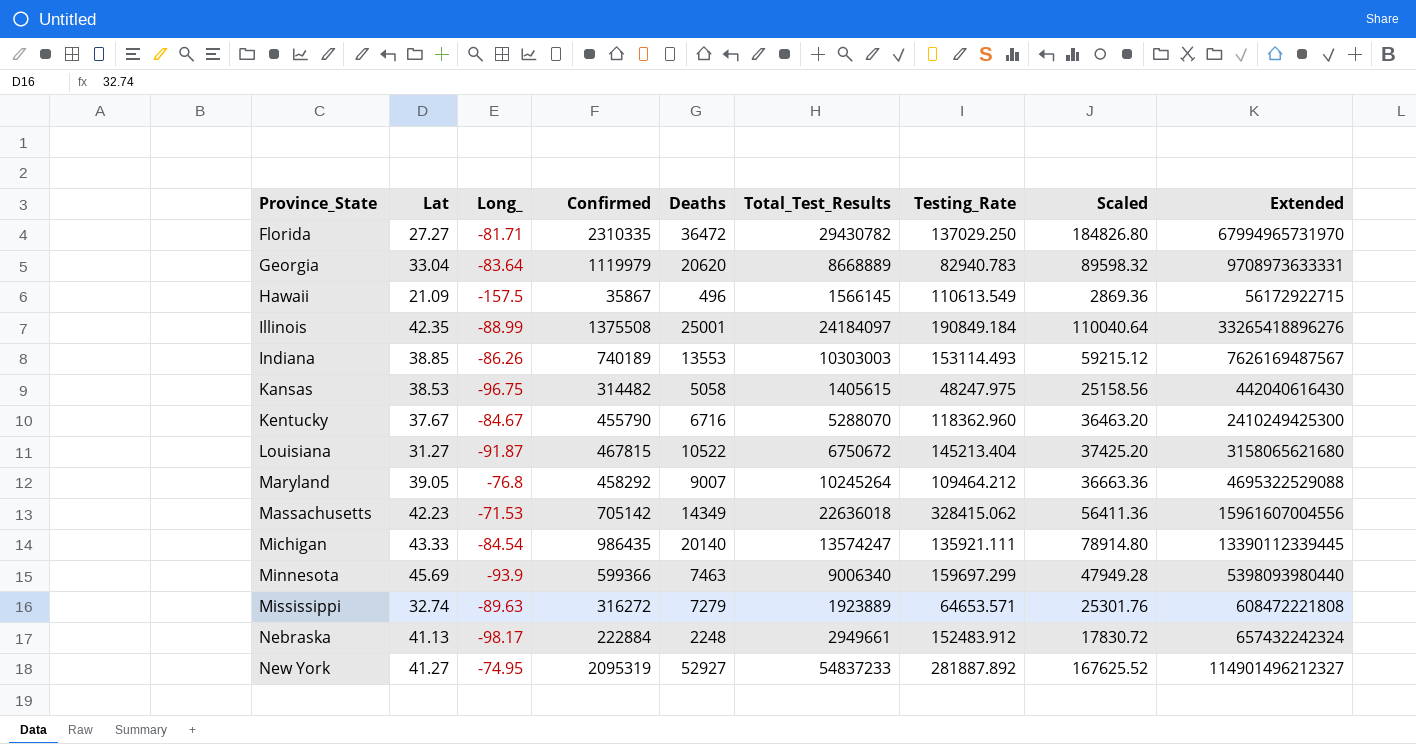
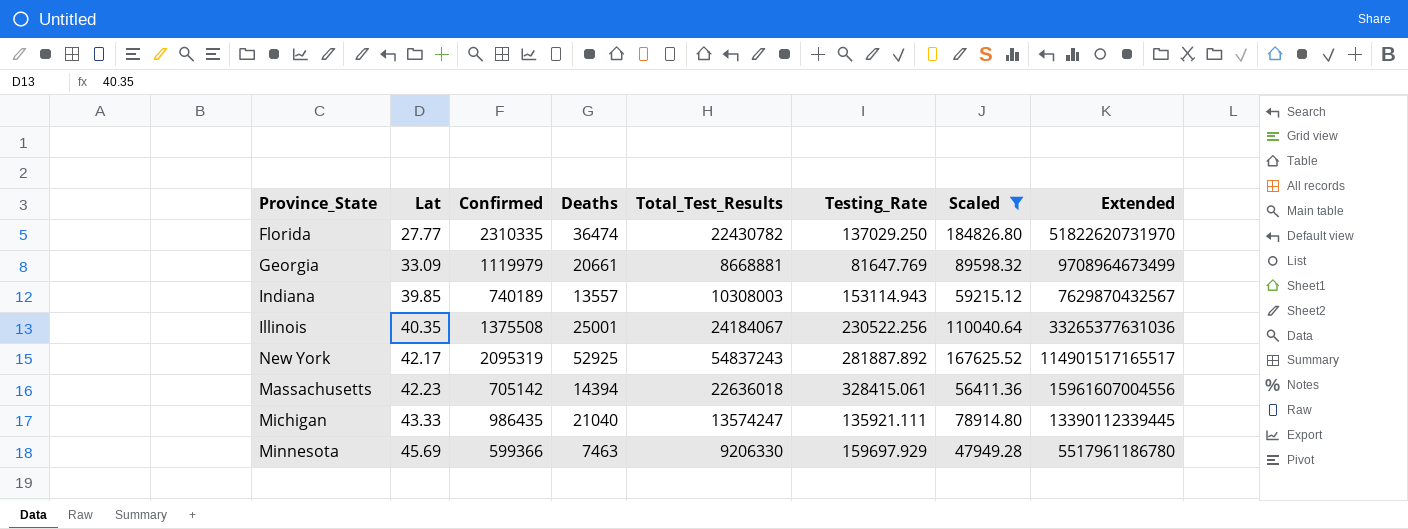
filter: none -> Scaled >= 47949.28
row order: Province_State ascending -> Lat ascending
column Long_ | position: 3 -> none
Florida | Lat: 27.27 -> 27.77
Florida | Deaths: 36472 -> 36474
Florida | Total_Test_Results: 29430782 -> 22430782
Florida | Extended: 67994965731970 -> 51822620731970
Georgia | Lat: 33.04 -> 33.09
Georgia | Deaths: 20620 -> 20661
Georgia | Total_Test_Results: 8668889 -> 8668881
Georgia | Testing_Rate: 82940.783 -> 81647.769
Georgia | Extended: 9708973633331 -> 9708964673499
Indiana | Lat: 38.85 -> 39.85
Indiana | Deaths: 13553 -> 13557
Indiana | Total_Test_Results: 10303003 -> 10308003
Indiana | Testing_Rate: 153114.493 -> 153114.943
Indiana | Extended: 7626169487567 -> 7629870432567
Illinois | Lat: 42.35 -> 40.35
Illinois | Total_Test_Results: 24184097 -> 24184067
Illinois | Testing_Rate: 190849.184 -> 230522.256
Illinois | Extended: 33265418896276 -> 33265377631036
New York | Lat: 41.27 -> 42.17
New York | Deaths: 52927 -> 52925
New York | Total_Test_Results: 54837233 -> 54837243
New York | Extended: 114901496212327 -> 114901517165517
Massachusetts | Deaths: 14349 -> 14394
Massachusetts | Testing_Rate: 328415.062 -> 328415.061
Michigan | Deaths: 20140 -> 21040
Minnesota | Total_Test_Results: 9006340 -> 9206330
Minnesota | Testing_Rate: 159697.299 -> 159697.929
Minnesota | Extended: 5398093980440 -> 5517961186780

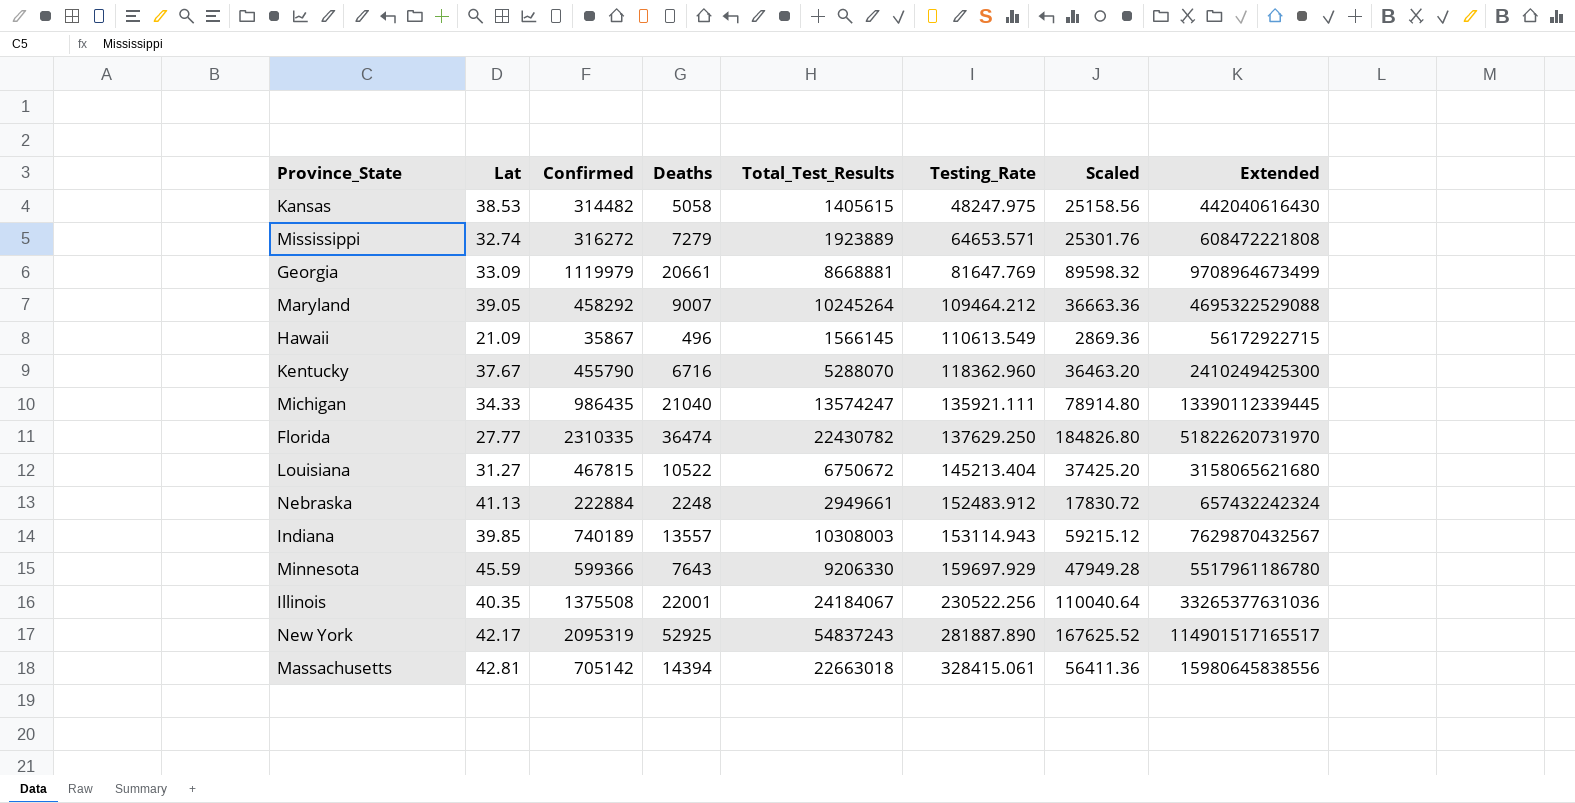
filter: Scaled >= 47949.28 -> none
row order: Lat ascending -> Testing_Rate ascending
Michigan | Lat: 43.33 -> 34.33
Florida | Testing_Rate: 137029.250 -> 137629.250
Minnesota | Lat: 45.69 -> 45.59
Minnesota | Deaths: 7463 -> 7643
Illinois | Deaths: 25001 -> 22001
New York | Testing_Rate: 281887.892 -> 281887.890
Massachusetts | Lat: 42.23 -> 42.81
Massachusetts | Total_Test_Results: 22636018 -> 22663018
Massachusetts | Extended: 15961607004556 -> 15980645838556

